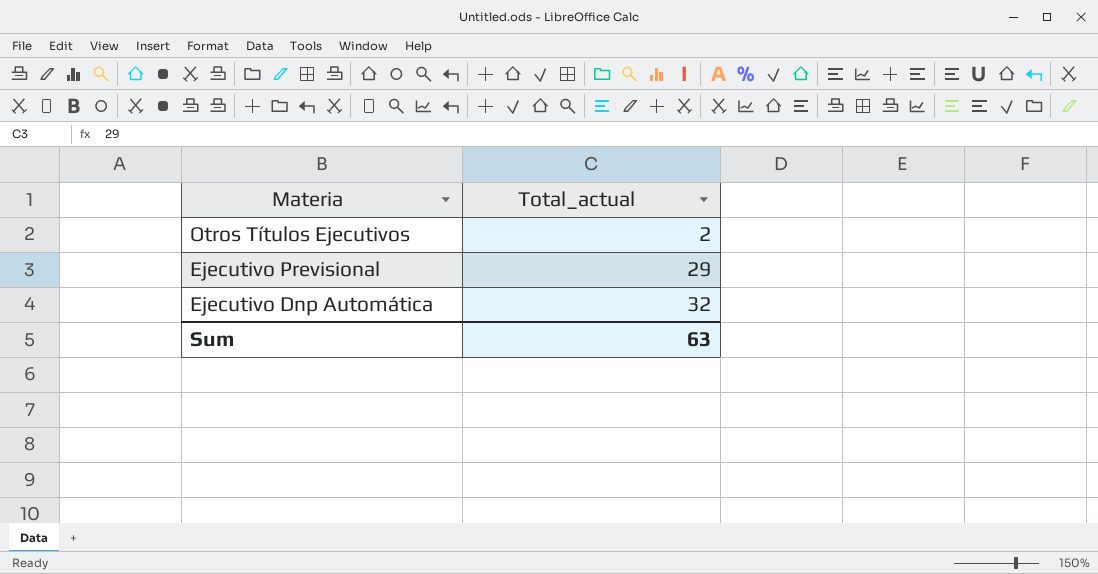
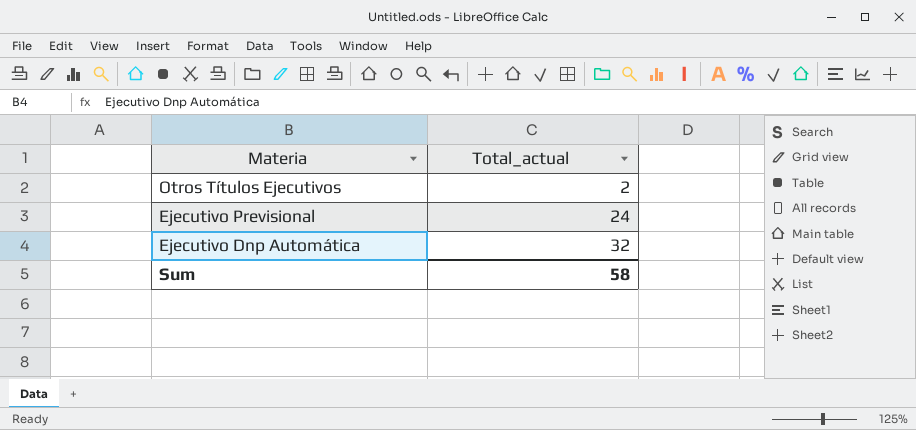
Ejecutivo Previsional | Total_actual: 29 -> 24
Sum | Total_actual: 63 -> 58

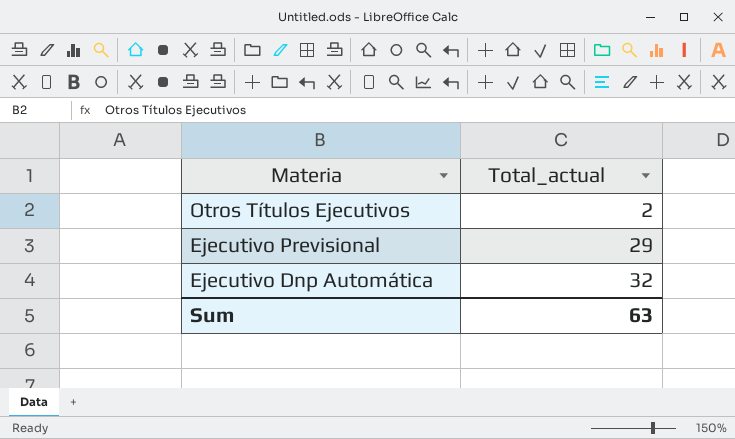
Ejecutivo Previsional | Total_actual: 24 -> 29
Sum | Total_actual: 58 -> 63

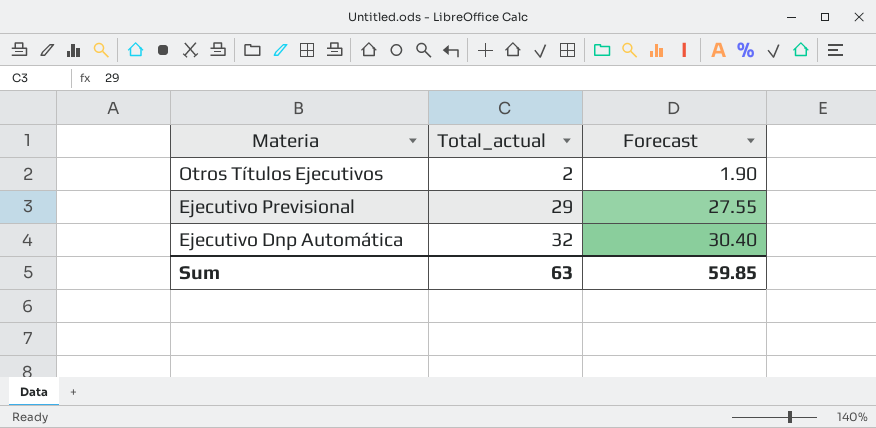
column Forecast | formula: none -> [Total_actual] * 0.95

